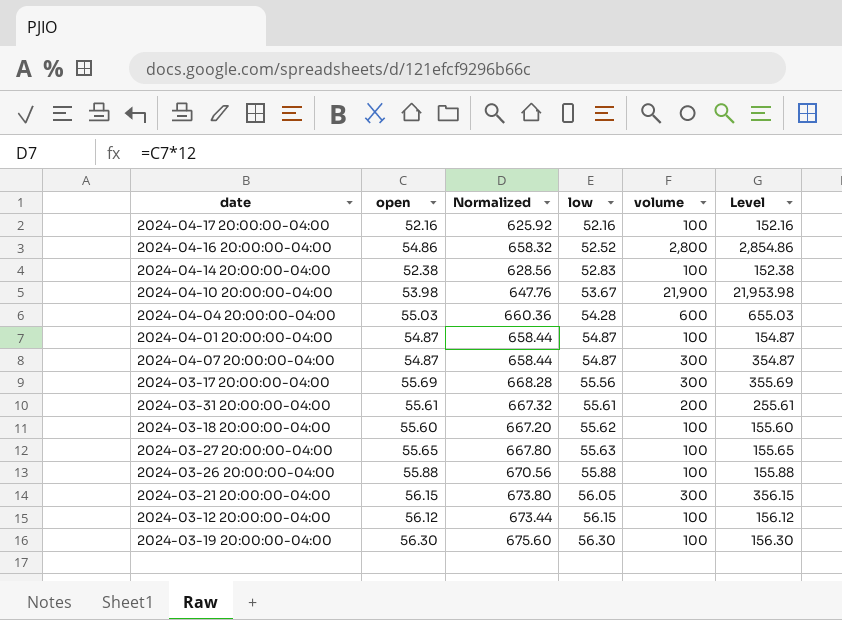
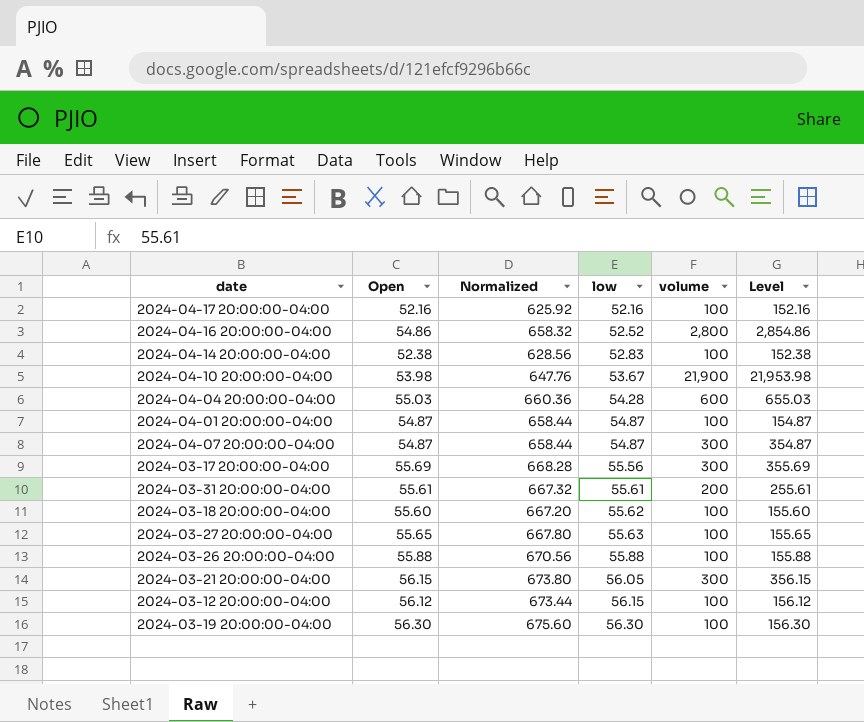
column name: open -> Open

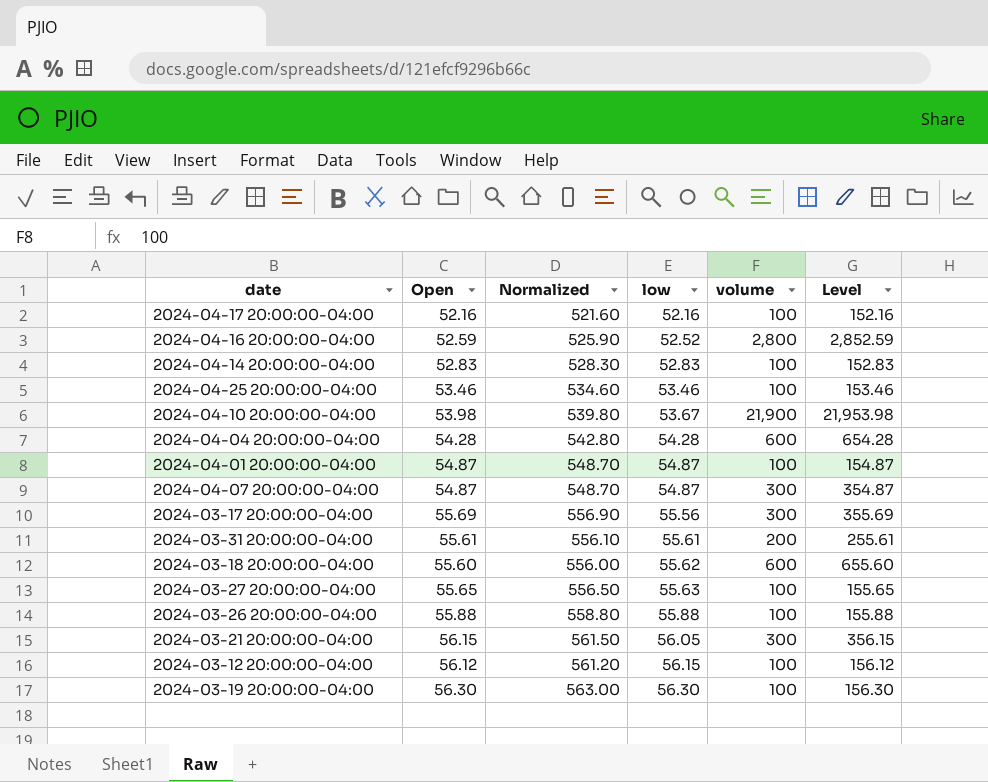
column Normalized | formula: [Open] * 12 -> [Open] * 10
2024-04-16 20:00:00-04:00 | Open: 54.86 -> 52.59
2024-04-16 20:00:00-04:00 | Level: 2,854.86 -> 2,852.59
2024-04-14 20:00:00-04:00 | Open: 52.38 -> 52.83
2024-04-14 20:00:00-04:00 | Level: 152.38 -> 152.83
row 2024-04-25 20:00:00-04:00: none -> 53.46 | 534.60 | 53.46 | 100 | 153.46
2024-04-04 20:00:00-04:00 | Open: 55.03 -> 54.28
2024-04-04 20:00:00-04:00 | Level: 655.03 -> 654.28
2024-03-18 20:00:00-04:00 | volume: 100 -> 600
2024-03-18 20:00:00-04:00 | Level: 155.60 -> 655.60

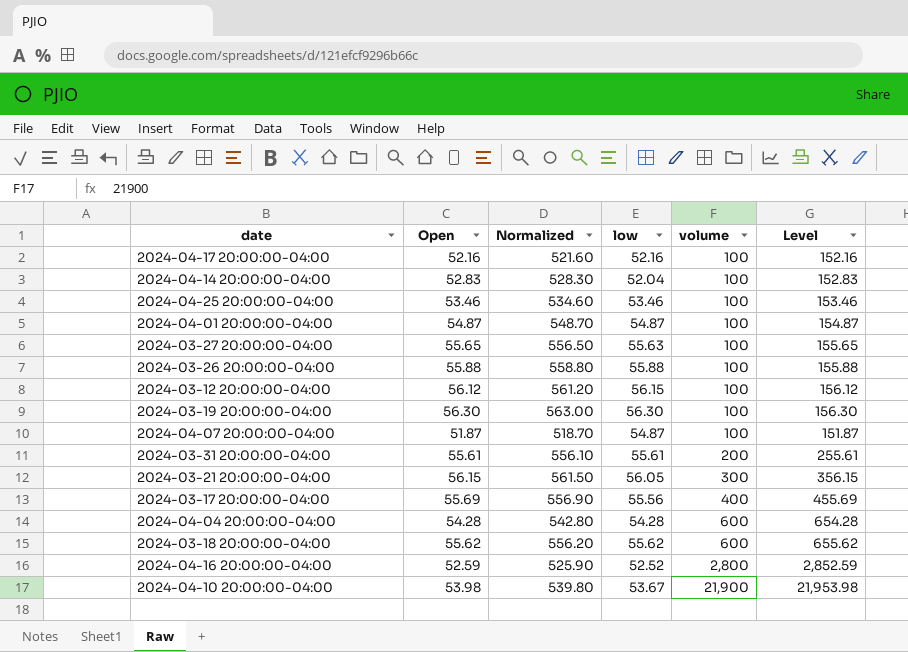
row order: low ascending -> volume ascending
2024-04-14 20:00:00-04:00 | low: 52.83 -> 52.04
2024-04-07 20:00:00-04:00 | Open: 54.87 -> 51.87
2024-04-07 20:00:00-04:00 | Normalized: 548.70 -> 518.70
2024-04-07 20:00:00-04:00 | volume: 300 -> 100
2024-04-07 20:00:00-04:00 | Level: 354.87 -> 151.87
2024-03-17 20:00:00-04:00 | volume: 300 -> 400
2024-03-17 20:00:00-04:00 | Level: 355.69 -> 455.69
2024-03-18 20:00:00-04:00 | Open: 55.60 -> 55.62
2024-03-18 20:00:00-04:00 | Normalized: 556.00 -> 556.20
2024-03-18 20:00:00-04:00 | Level: 655.60 -> 655.62

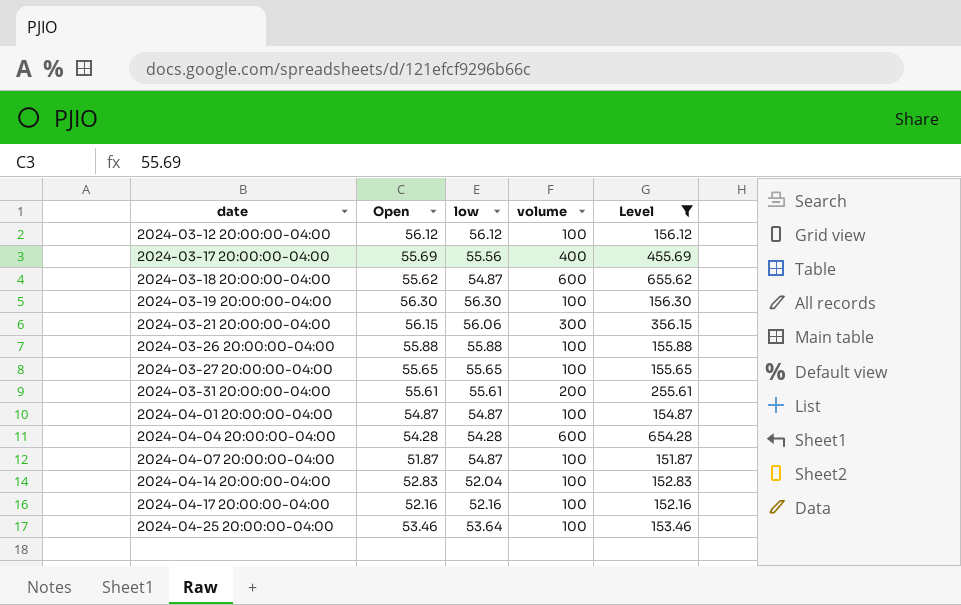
filter: none -> Level <= 655.62
row order: volume ascending -> date ascending
column Normalized | formula: [Open] * 10 -> none
2024-03-12 20:00:00-04:00 | low: 56.15 -> 56.12
2024-03-18 20:00:00-04:00 | low: 55.62 -> 54.87
2024-03-21 20:00:00-04:00 | low: 56.05 -> 56.06
2024-03-27 20:00:00-04:00 | low: 55.63 -> 55.65
2024-04-25 20:00:00-04:00 | low: 53.46 -> 53.64

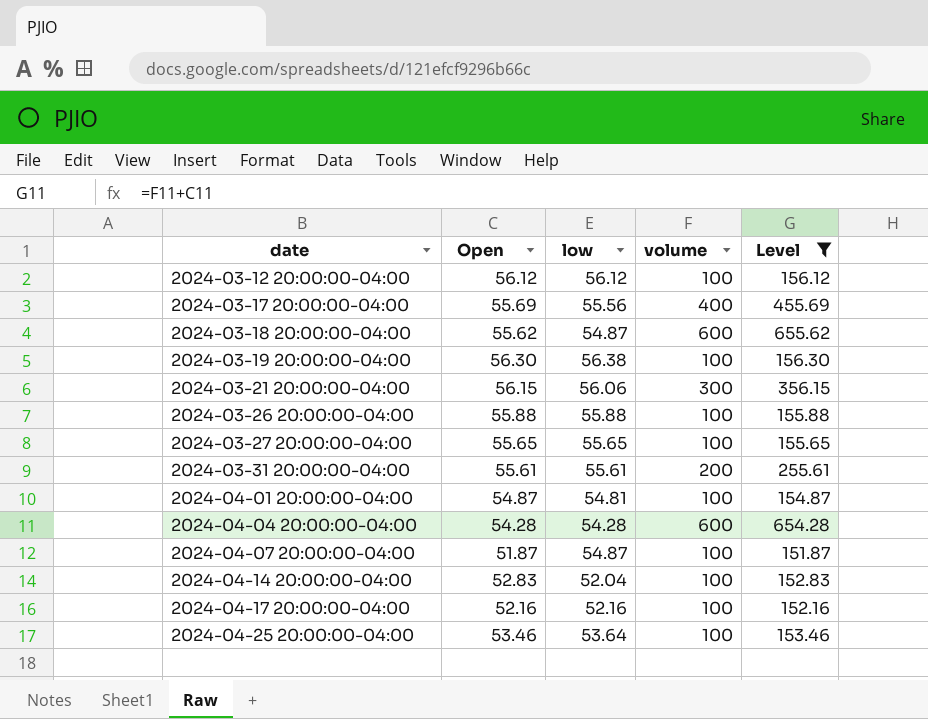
2024-03-19 20:00:00-04:00 | low: 56.30 -> 56.38
2024-04-01 20:00:00-04:00 | low: 54.87 -> 54.81

